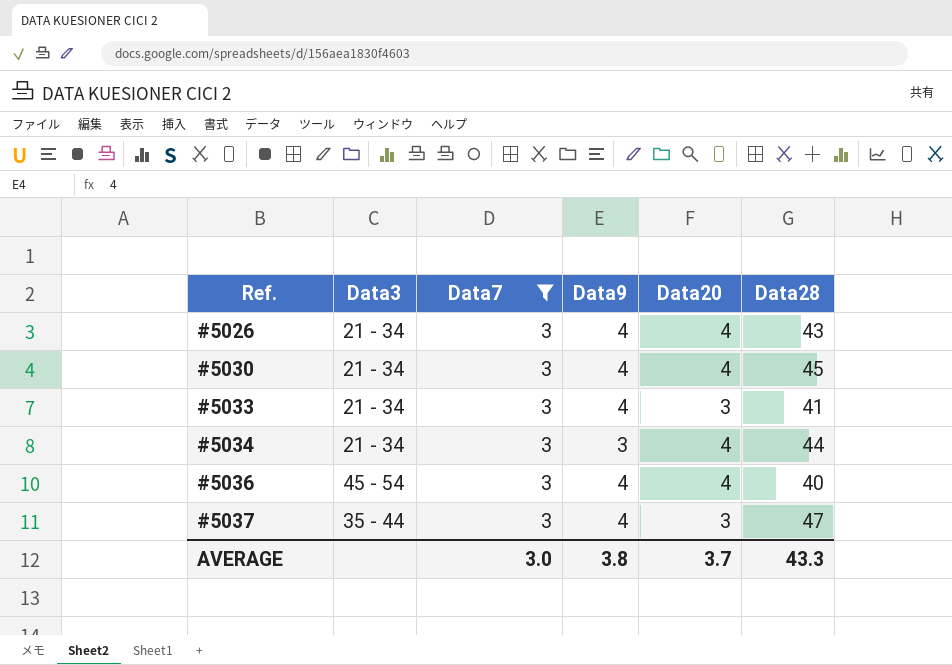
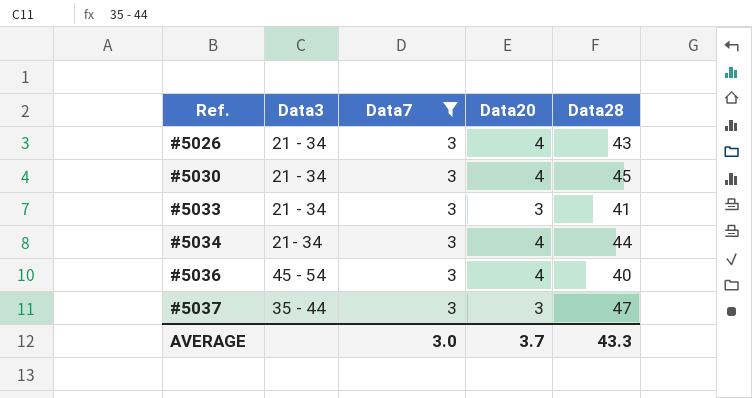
column Data9 | position: 4 -> none
#5034 | Data3: 21 - 34 -> 21- 34

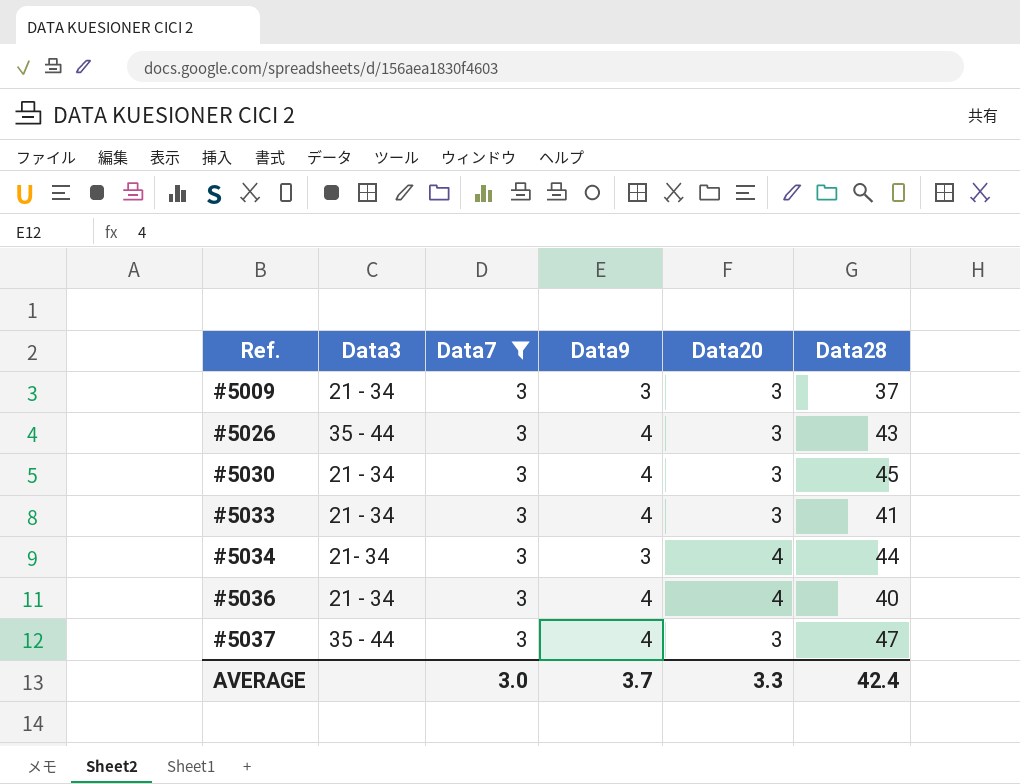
column Data9 | position: none -> 4
row #5009: none -> 21 - 34 | 3 | 3 | 3 | 37
#5026 | Data3: 21 - 34 -> 35 - 44
#5026 | Data20: 4 -> 3
#5030 | Data20: 4 -> 3
#5036 | Data3: 45 - 54 -> 21 - 34
AVERAGE | Data20: 3.7 -> 3.3
AVERAGE | Data28: 43.3 -> 42.4

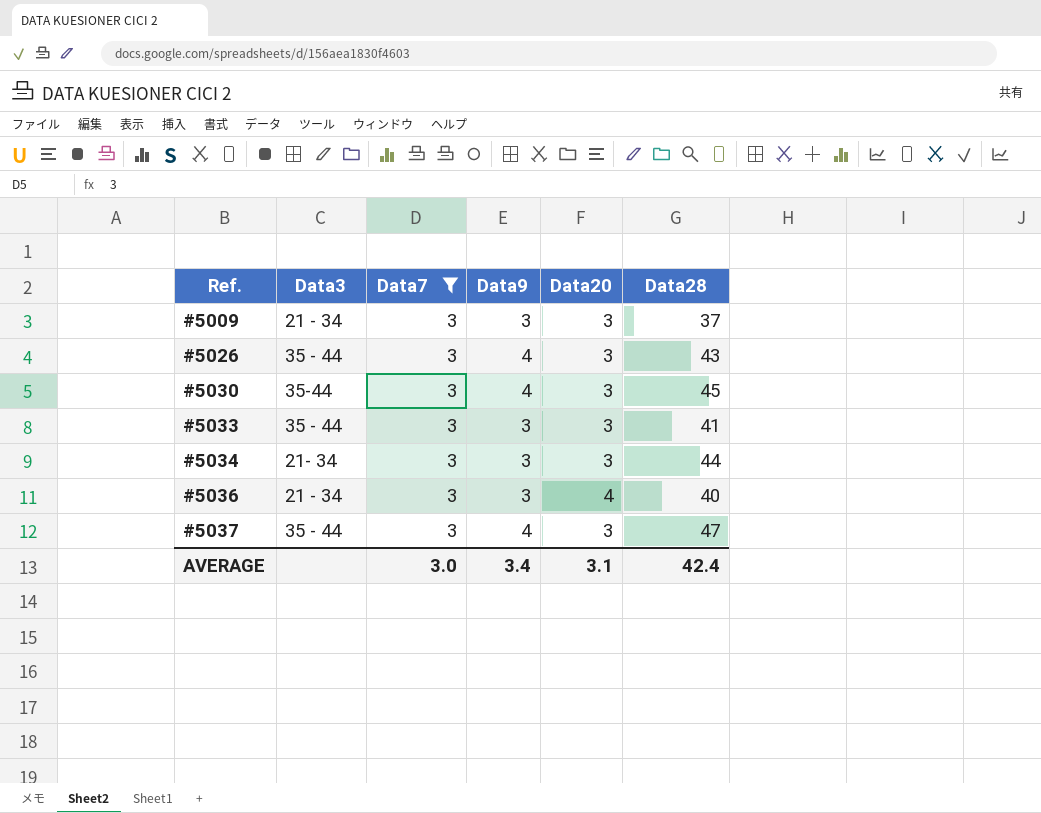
#5030 | Data3: 21 - 34 -> 35-44
#5033 | Data3: 21 - 34 -> 35 - 44
#5033 | Data9: 4 -> 3
#5034 | Data20: 4 -> 3
#5036 | Data9: 4 -> 3
AVERAGE | Data9: 3.7 -> 3.4
AVERAGE | Data20: 3.3 -> 3.1

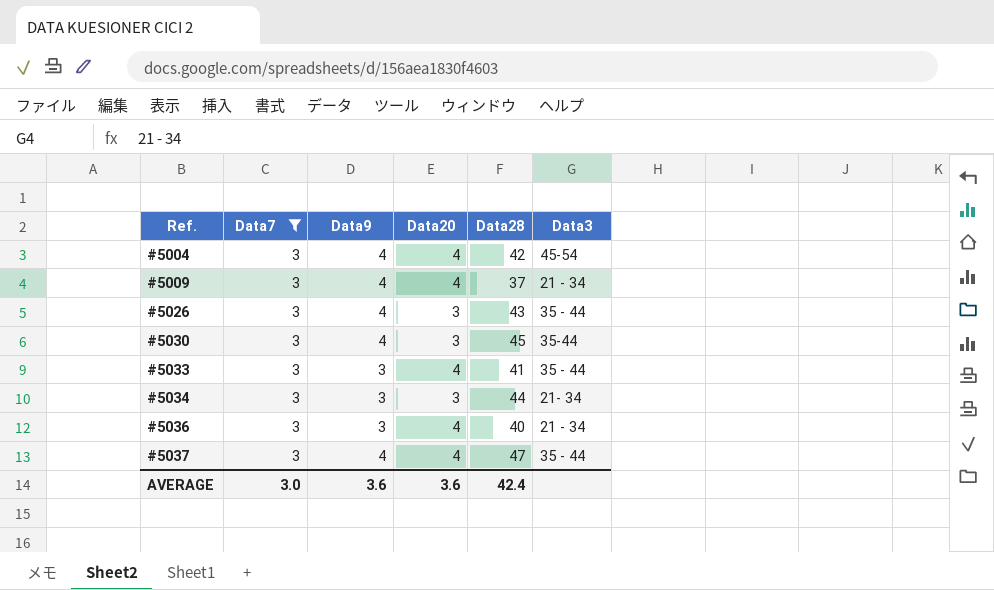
column Data3 | position: 2 -> 6
row #5004: none -> 3 | 4 | 4 | 42 | 45-54
#5009 | Data9: 3 -> 4
#5009 | Data20: 3 -> 4
#5033 | Data20: 3 -> 4
#5037 | Data20: 3 -> 4
AVERAGE | Data9: 3.4 -> 3.6
AVERAGE | Data20: 3.1 -> 3.6

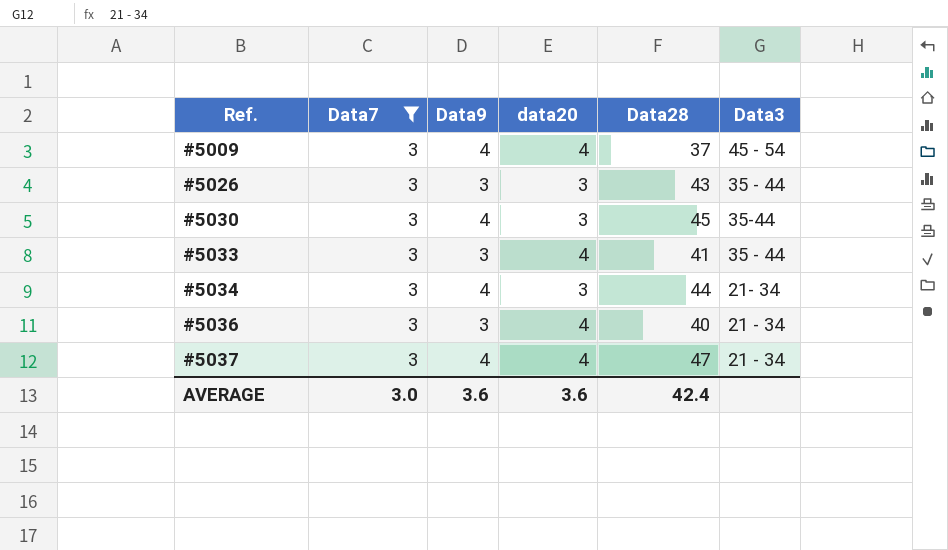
column name: Data20 -> data20
row #5004: 3 | 4 | 4 | 42 | 45-54 -> none
#5009 | Data3: 21 - 34 -> 45 - 54
#5026 | Data9: 4 -> 3
#5034 | Data9: 3 -> 4
#5037 | Data3: 35 - 44 -> 21 - 34

